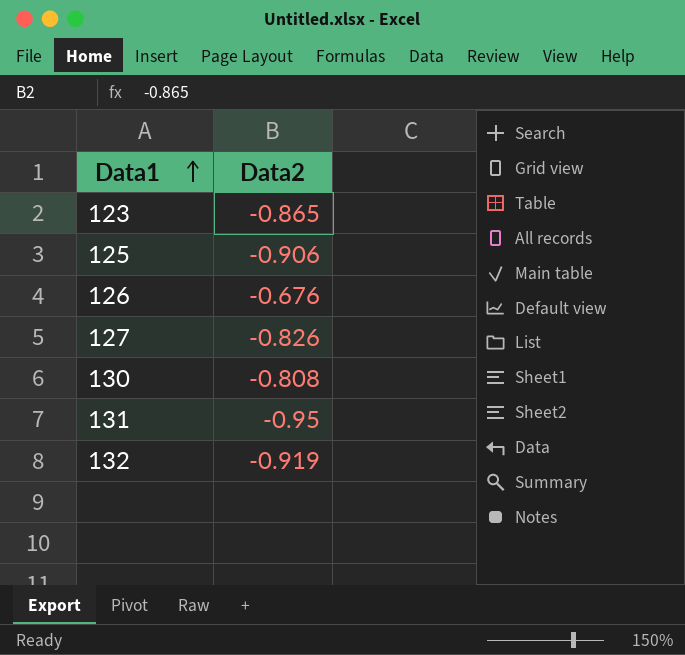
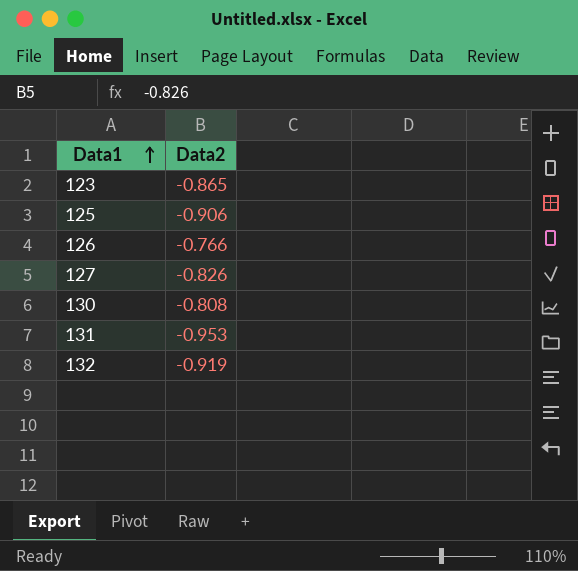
126 | Data2: -0.676 -> -0.766
131 | Data2: -0.95 -> -0.953

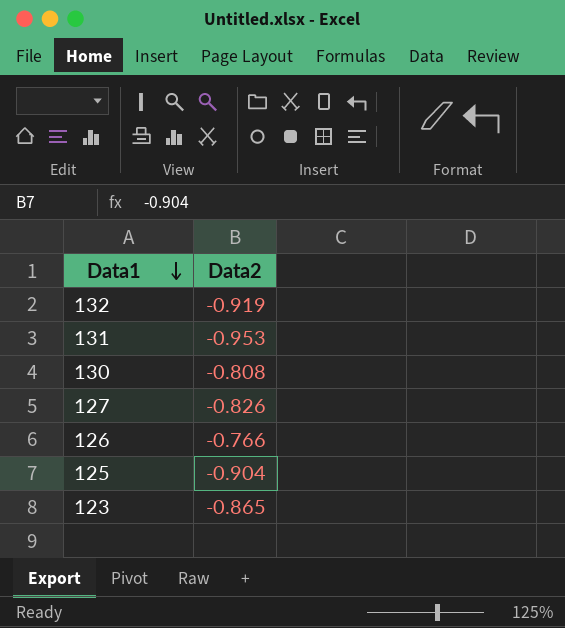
row order: Data1 ascending -> Data1 descending
125 | Data2: -0.906 -> -0.904

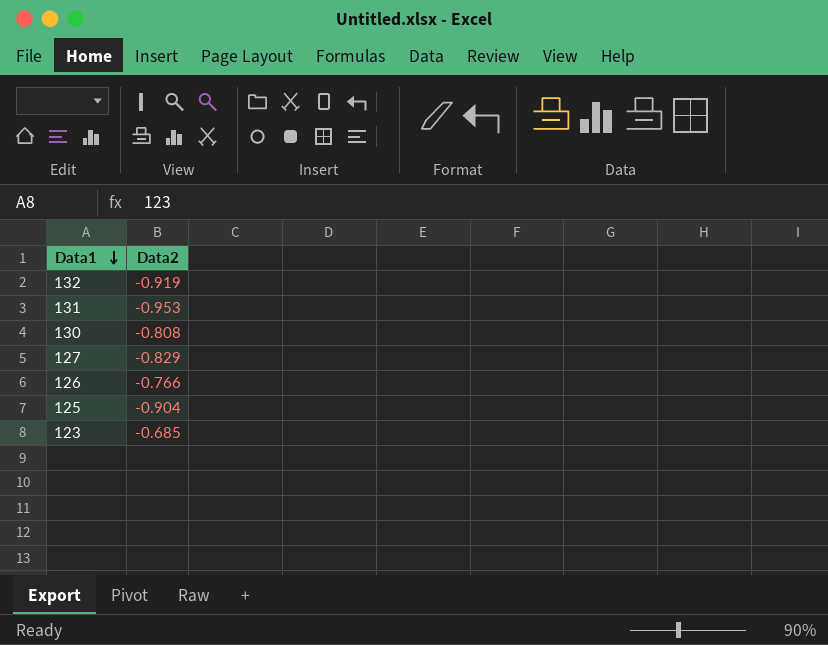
127 | Data2: -0.826 -> -0.829
123 | Data2: -0.865 -> -0.685

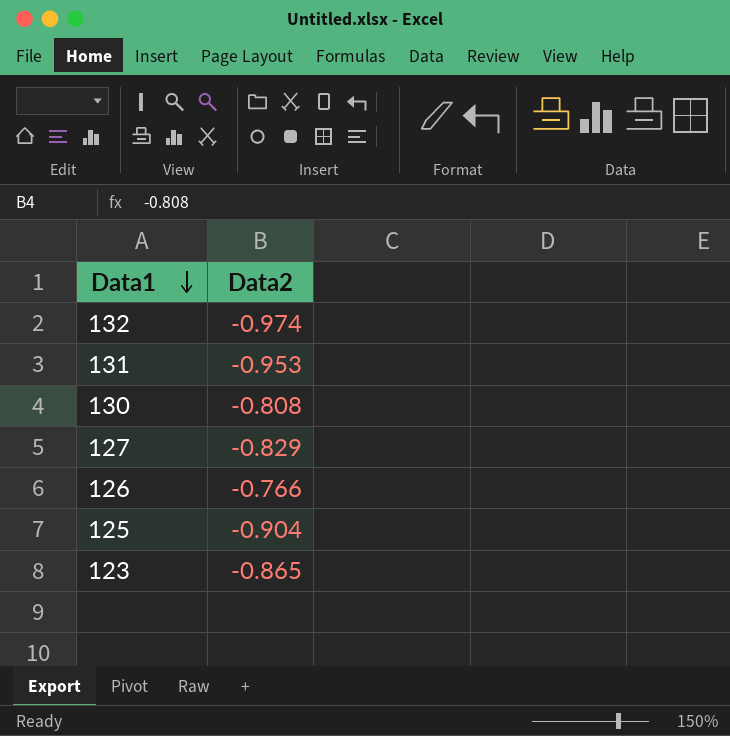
132 | Data2: -0.919 -> -0.974
123 | Data2: -0.685 -> -0.865

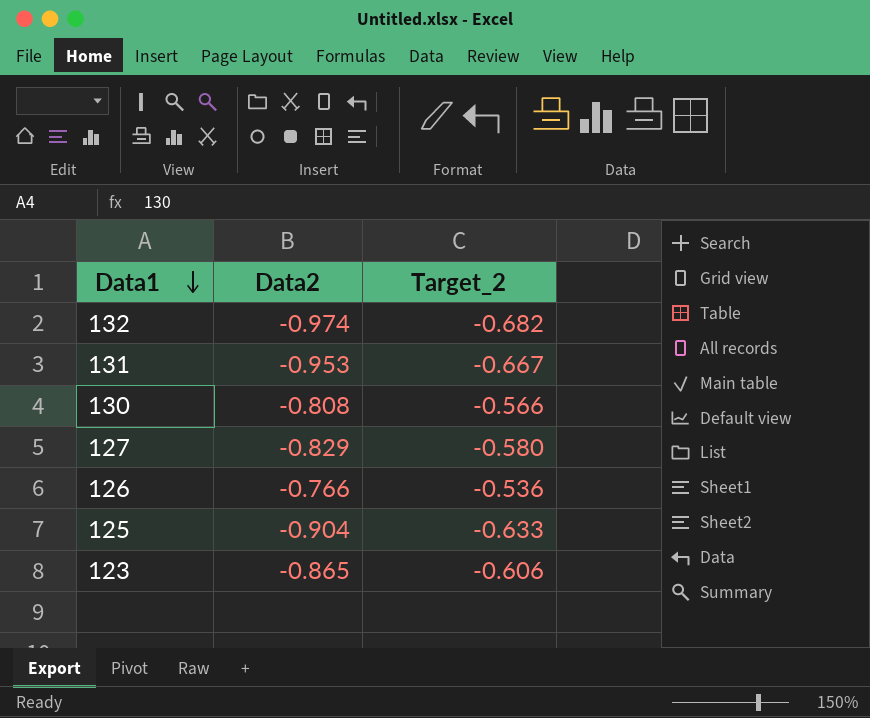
column Target_2 | formula: none -> [Data2] * 0.7

